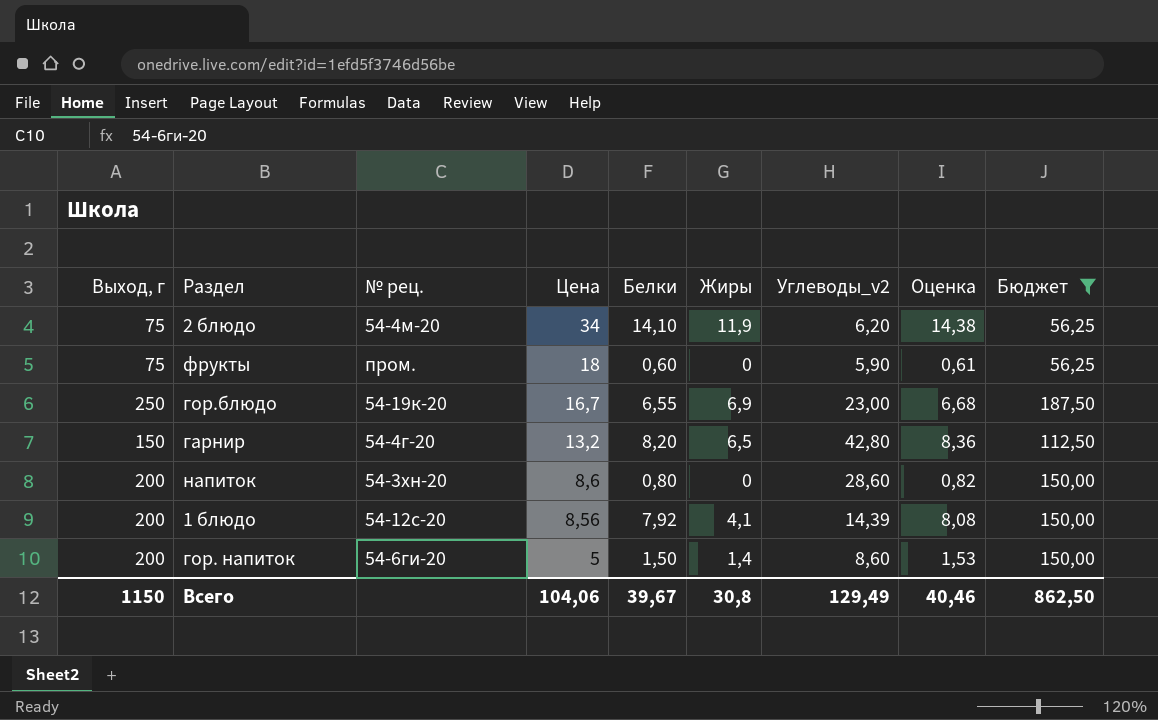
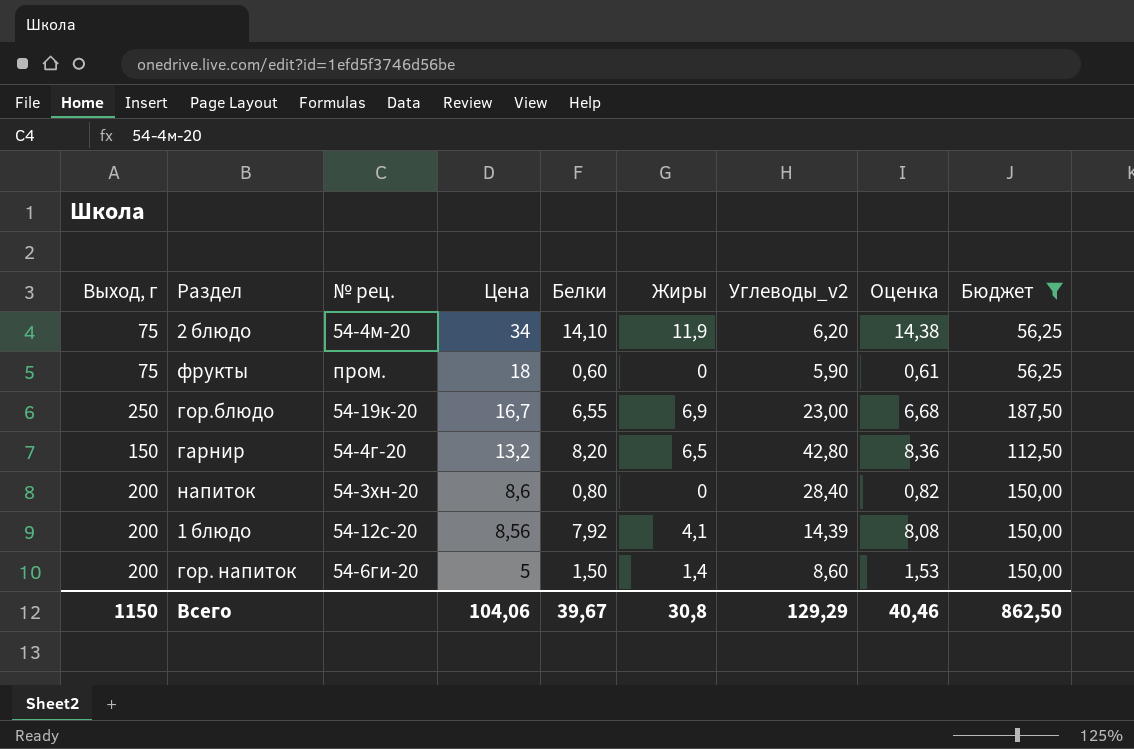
напиток | Углеводы_v2: 28,60 -> 28,40
Всего | Углеводы_v2: 129,49 -> 129,29

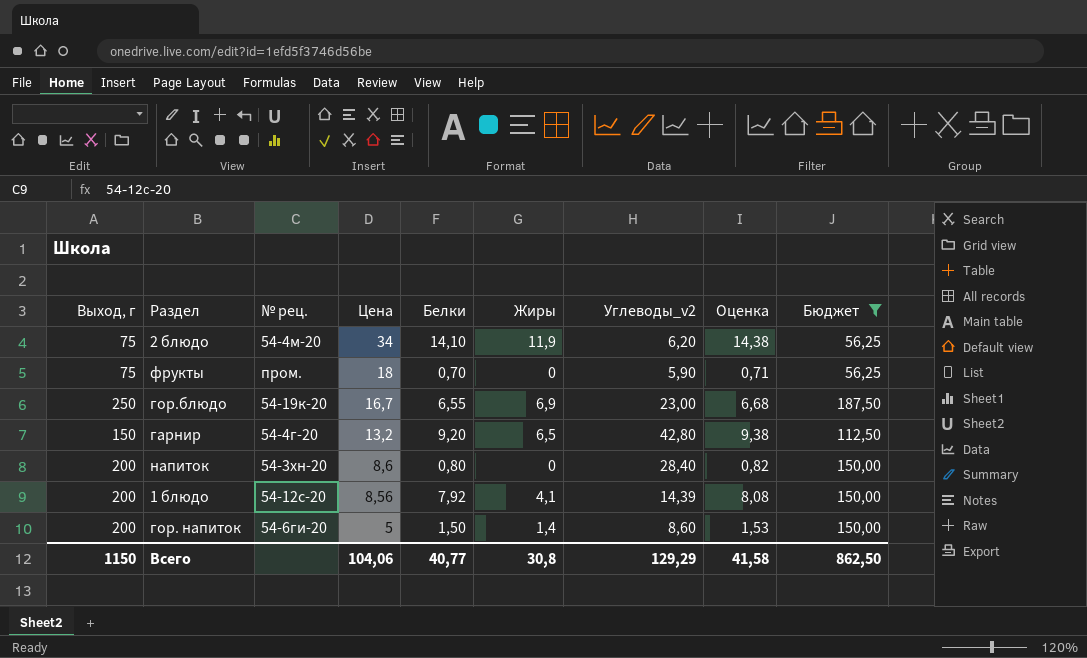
фрукты | Белки: 0,60 -> 0,70
фрукты | Оценка: 0,61 -> 0,71
гарнир | Белки: 8,20 -> 9,20
гарнир | Оценка: 8,36 -> 9,38
Всего | Белки: 39,67 -> 40,77
Всего | Оценка: 40,46 -> 41,58

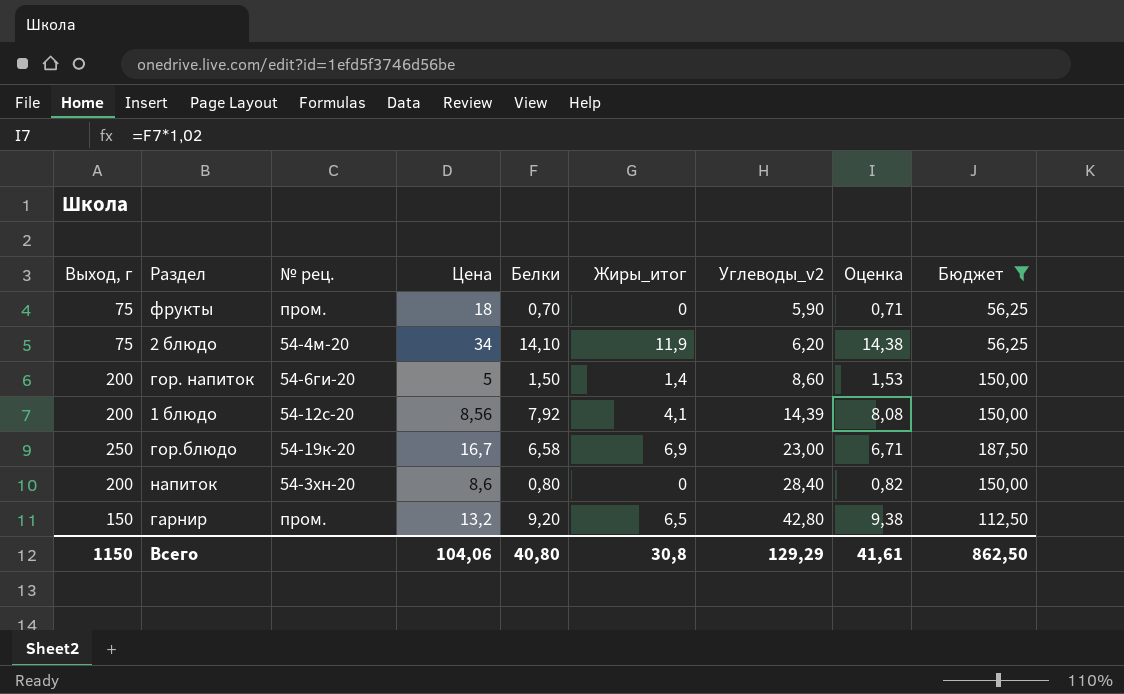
row order: Цена descending -> Углеводы_v2 ascending
column name: Жиры -> Жиры_итог
гор.блюдо | Белки: 6,55 -> 6,58
гор.блюдо | Оценка: 6,68 -> 6,71
гарнир | № рец.: 54-4г-20 -> пром.
Всего | Белки: 40,77 -> 40,80
Всего | Оценка: 41,58 -> 41,61

